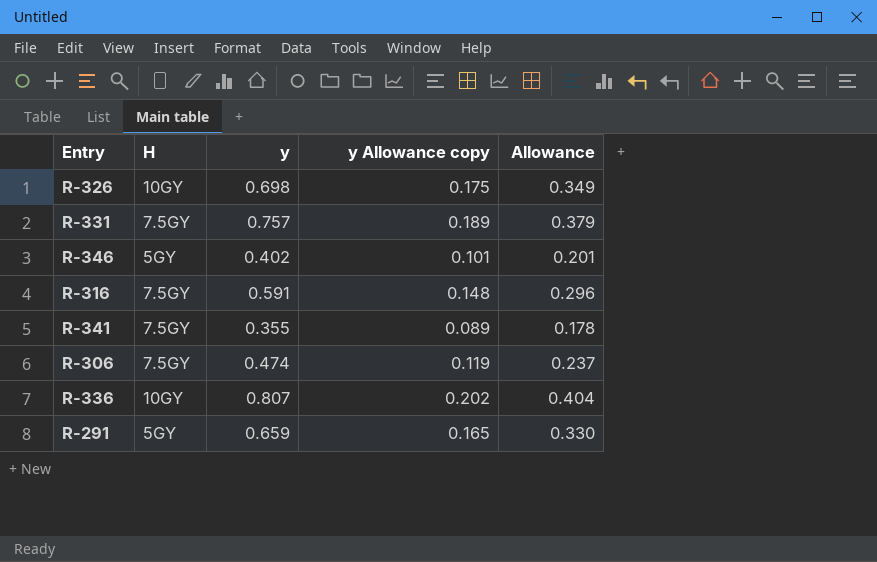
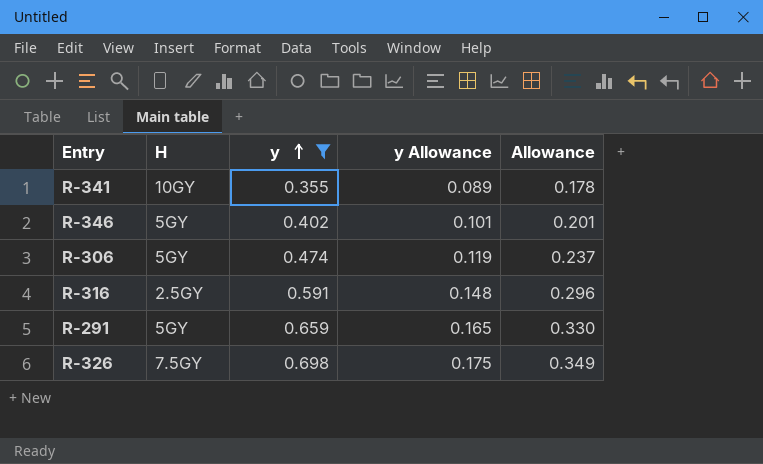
filter: none -> y <= 0.698
row order: none -> y ascending
column name: y Allowance copy -> y Allowance
R-341 | H: 7.5GY -> 10GY
R-306 | H: 7.5GY -> 5GY
R-316 | H: 7.5GY -> 2.5GY
R-326 | H: 10GY -> 7.5GY

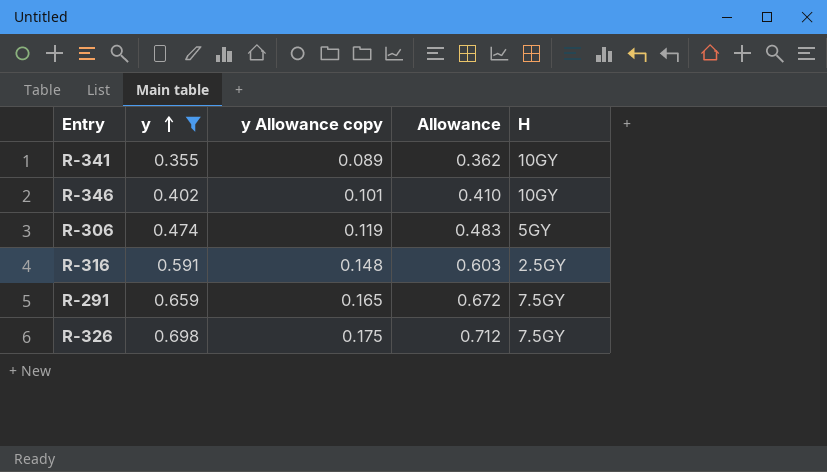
column name: y Allowance -> y Allowance copy
column Allowance | formula: [y] * 0.5 -> [y] * 1.02
column H | position: 2 -> 5
R-346 | H: 5GY -> 10GY
R-291 | H: 5GY -> 7.5GY

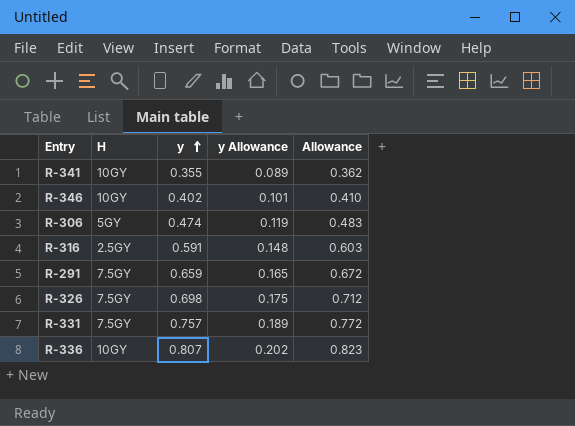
filter: y <= 0.698 -> none
column H | position: 5 -> 2
column name: y Allowance copy -> y Allowance

